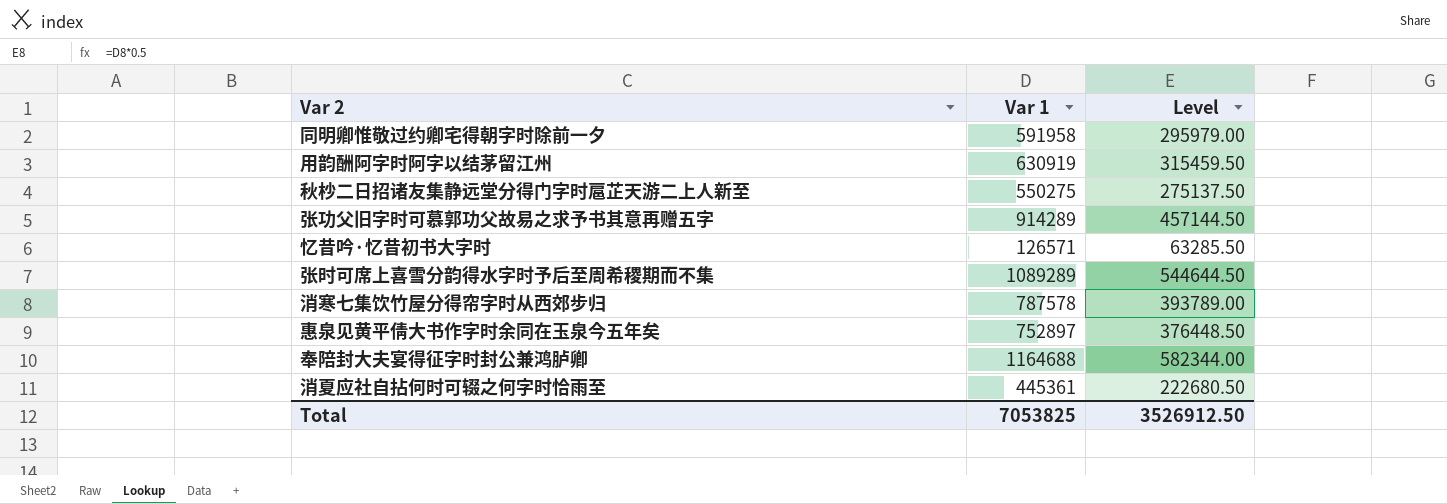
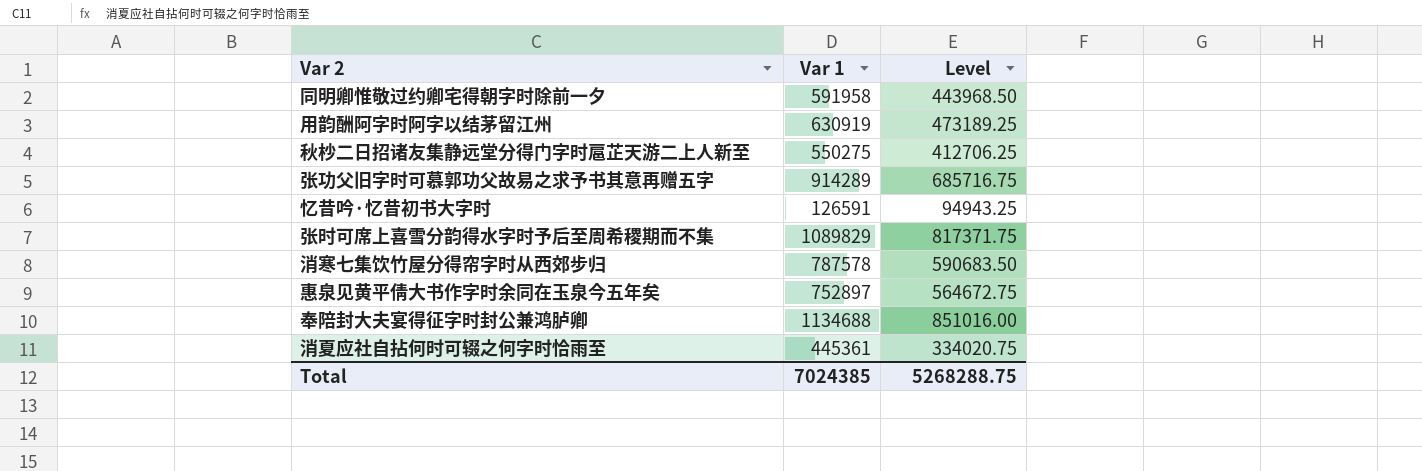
column Level | formula: [Var 1] * 0.5 -> [Var 1] * 0.75
忆昔吟·忆昔初书大字时 | Var 1: 126571 -> 126591
张时可席上喜雪分韵得水字时予后至周希稷期而不集 | Var 1: 1089289 -> 1089829
奉陪封大夫宴得征字时封公兼鸿胪卿 | Var 1: 1164688 -> 1134688
Total | Var 1: 7053825 -> 7024385
Total | Level: 3526912.50 -> 5268288.75

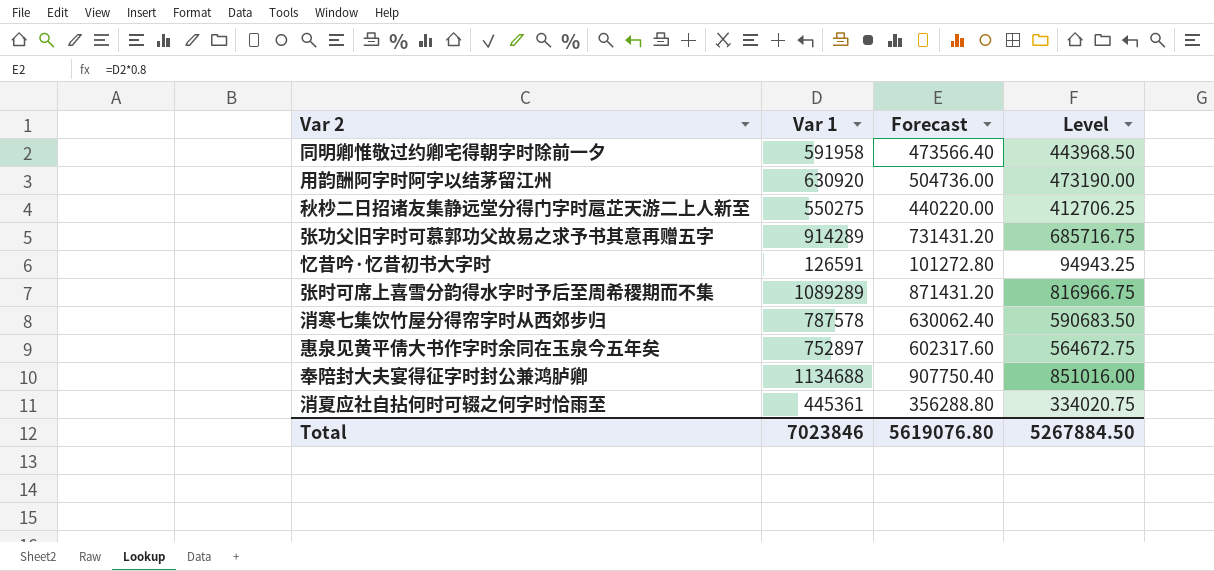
column Forecast | formula: none -> [Var 1] * 0.8
用韵酬阿字时阿字以结茅留江州 | Var 1: 630919 -> 630920
用韵酬阿字时阿字以结茅留江州 | Level: 473189.25 -> 473190.00
张时可席上喜雪分韵得水字时予后至周希稷期而不集 | Var 1: 1089829 -> 1089289
张时可席上喜雪分韵得水字时予后至周希稷期而不集 | Level: 817371.75 -> 816966.75
Total | Var 1: 7024385 -> 7023846
Total | Level: 5268288.75 -> 5267884.50

